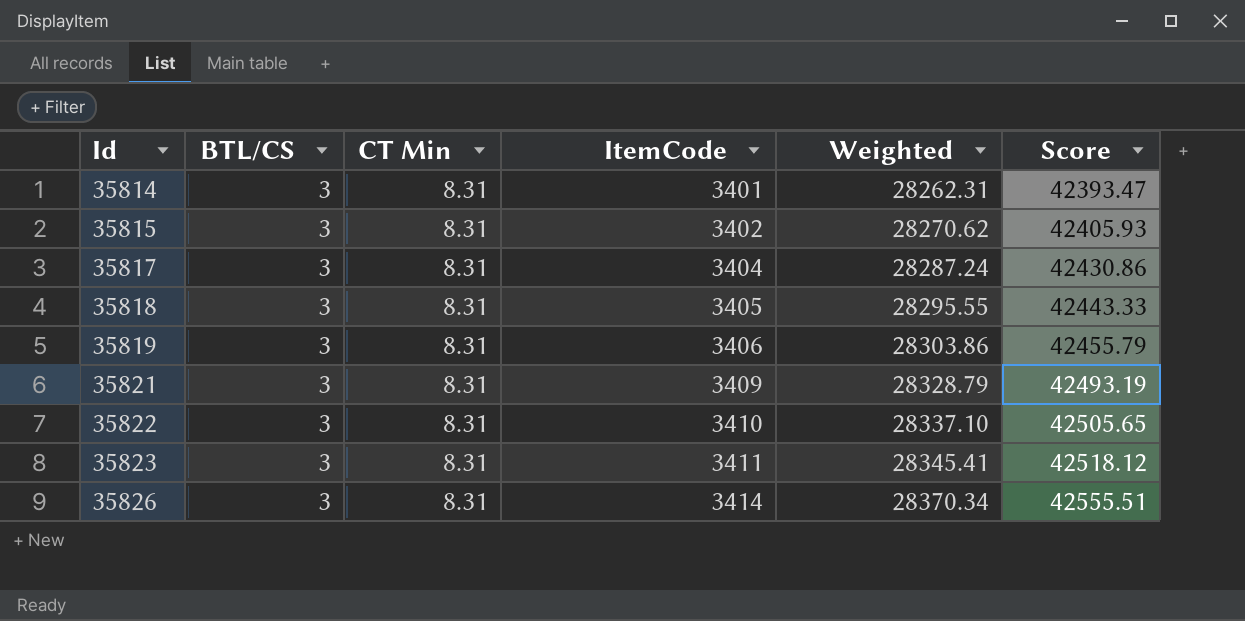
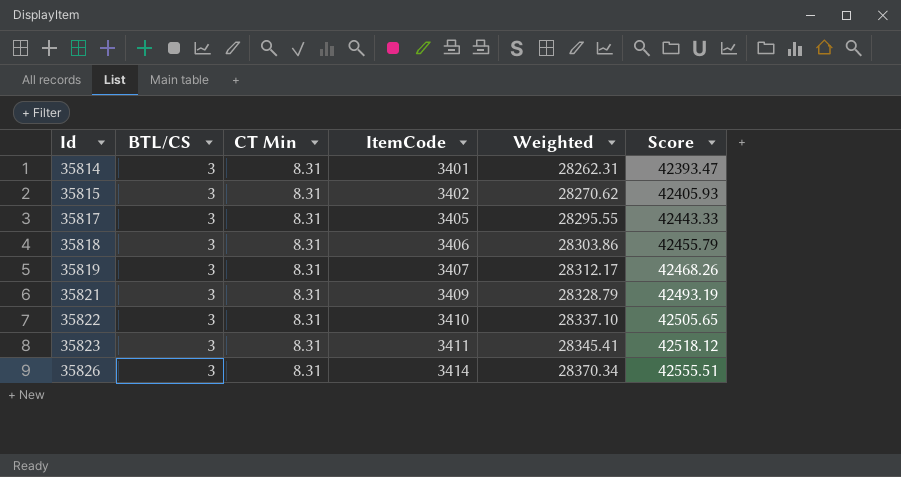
35817 | ItemCode: 3404 -> 3405
35817 | Weighted: 28287.24 -> 28295.55
35817 | Score: 42430.86 -> 42443.33
35818 | ItemCode: 3405 -> 3406
35818 | Weighted: 28295.55 -> 28303.86
35818 | Score: 42443.33 -> 42455.79
35819 | ItemCode: 3406 -> 3407
35819 | Weighted: 28303.86 -> 28312.17
35819 | Score: 42455.79 -> 42468.26

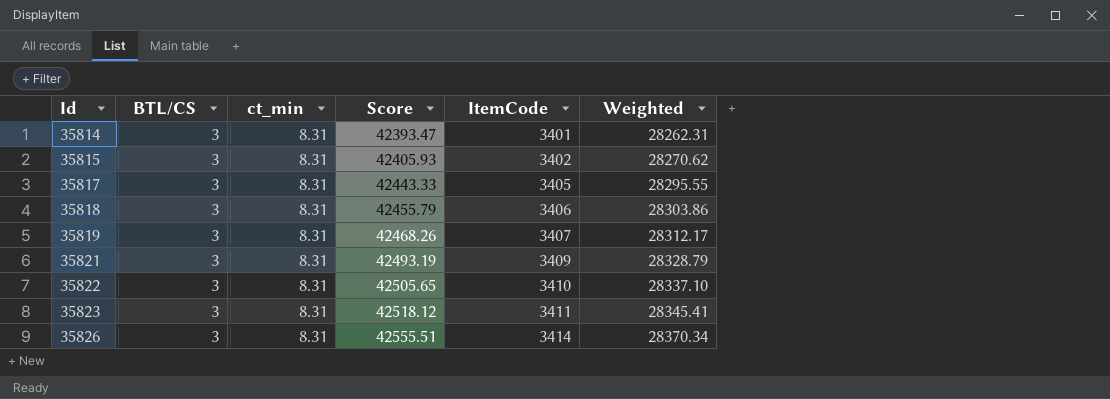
column name: CT Min -> ct_min
column Score | position: 6 -> 4

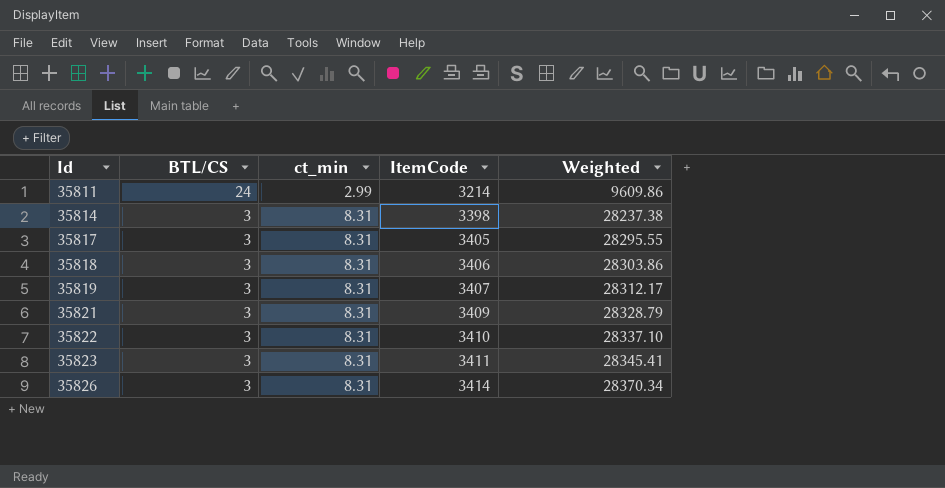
column Score | formula: [Weighted] * 1.5 -> none
row 35815: 3 | 8.31 | 42405.93 | 3402 | 28270.62 -> none
row 35811: none -> 24 | 2.99 | 3214 | 9609.86
35814 | ItemCode: 3401 -> 3398
35814 | Weighted: 28262.31 -> 28237.38

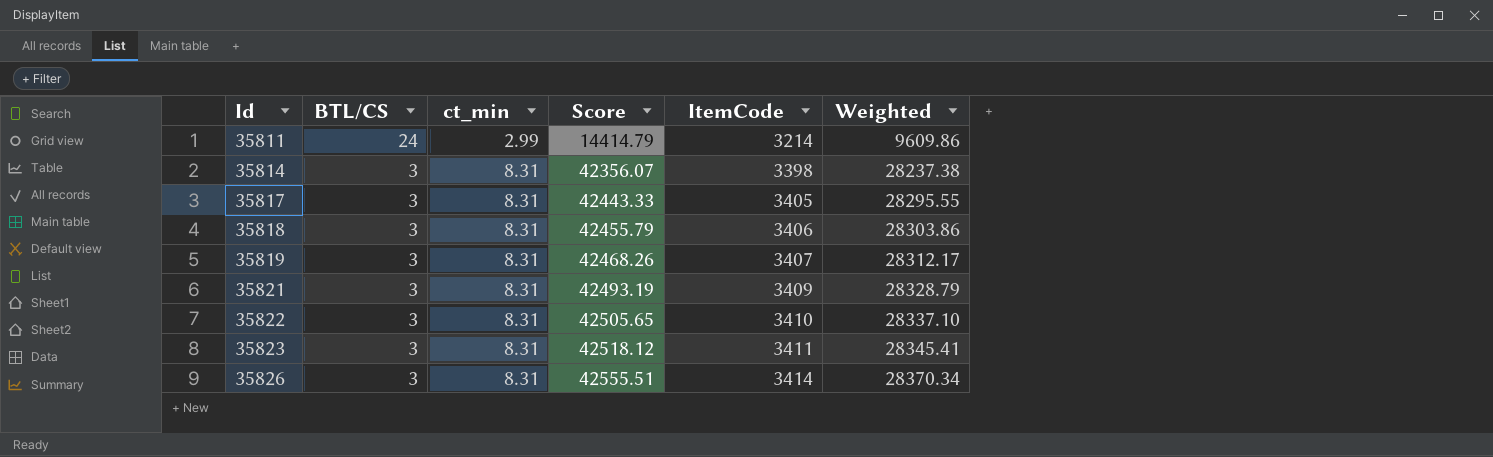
column Score | formula: none -> [Weighted] * 1.5

